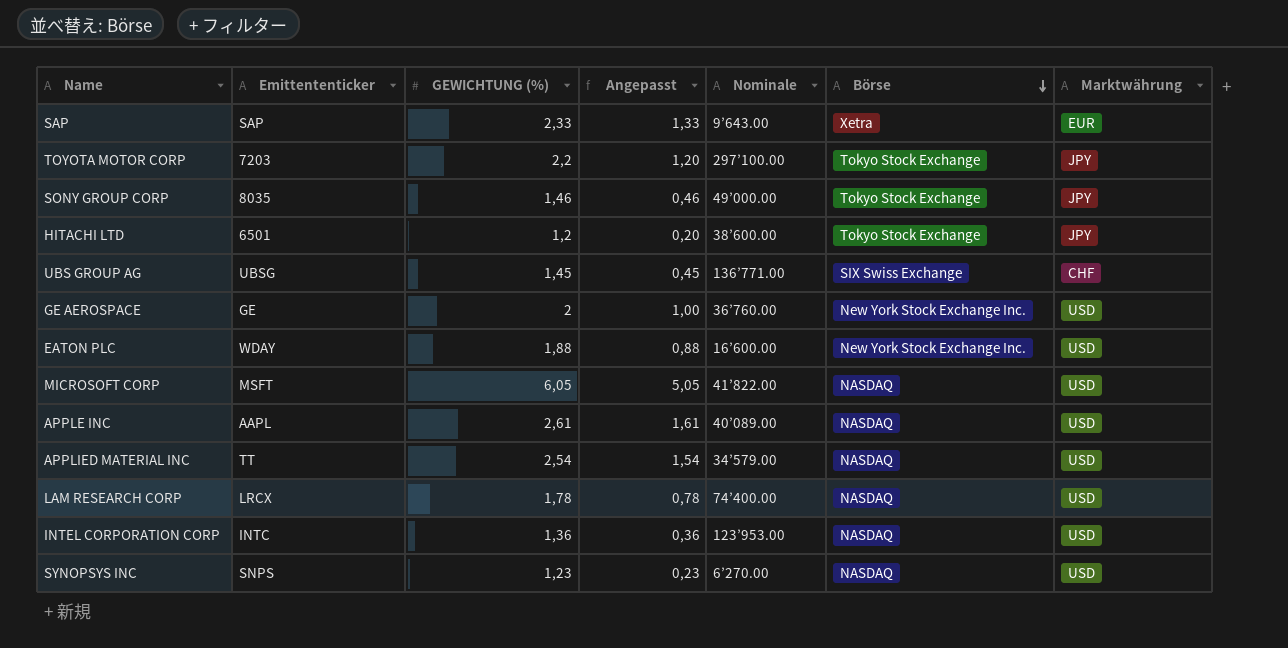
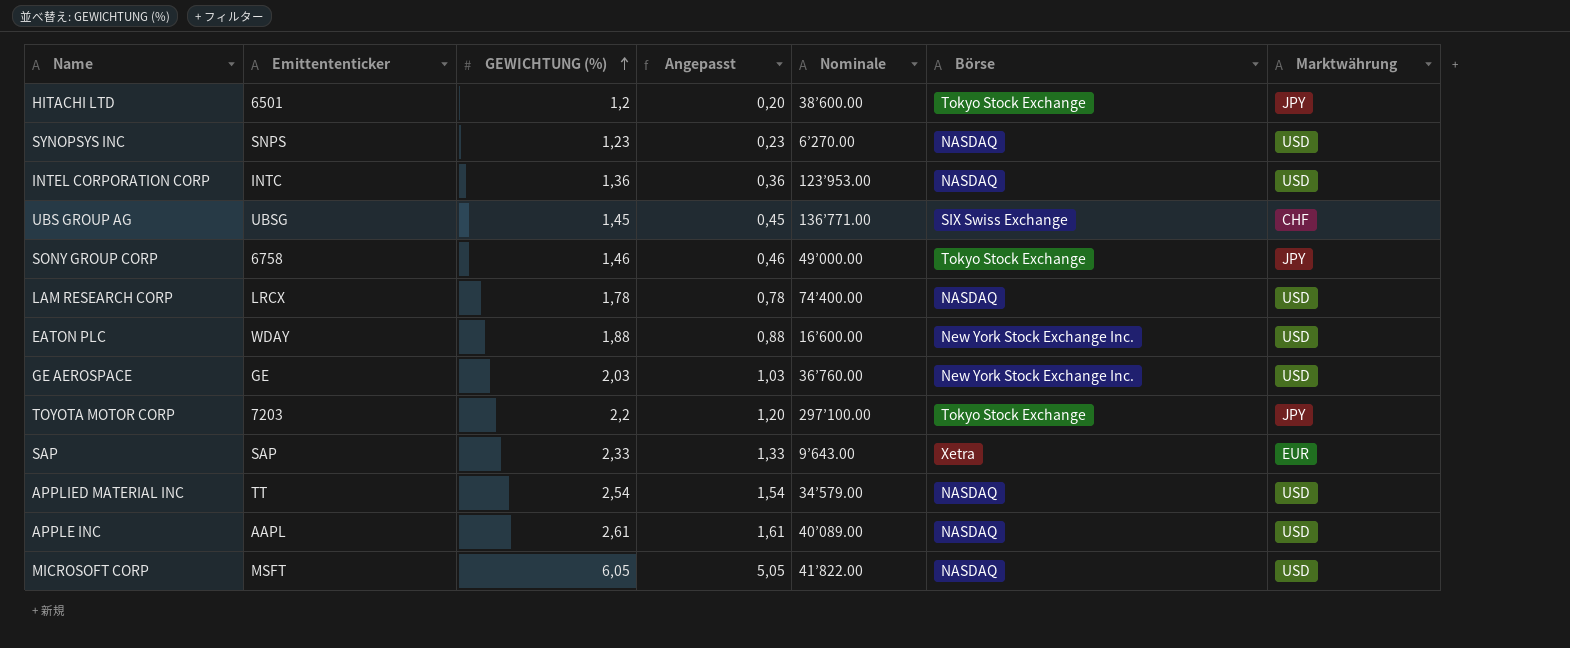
row order: Börse descending -> GEWICHTUNG (%) ascending
SONY GROUP CORP | Emittententicker: 8035 -> 6758
GE AEROSPACE | GEWICHTUNG (%): 2 -> 2,03
GE AEROSPACE | Angepasst: 1,00 -> 1,03

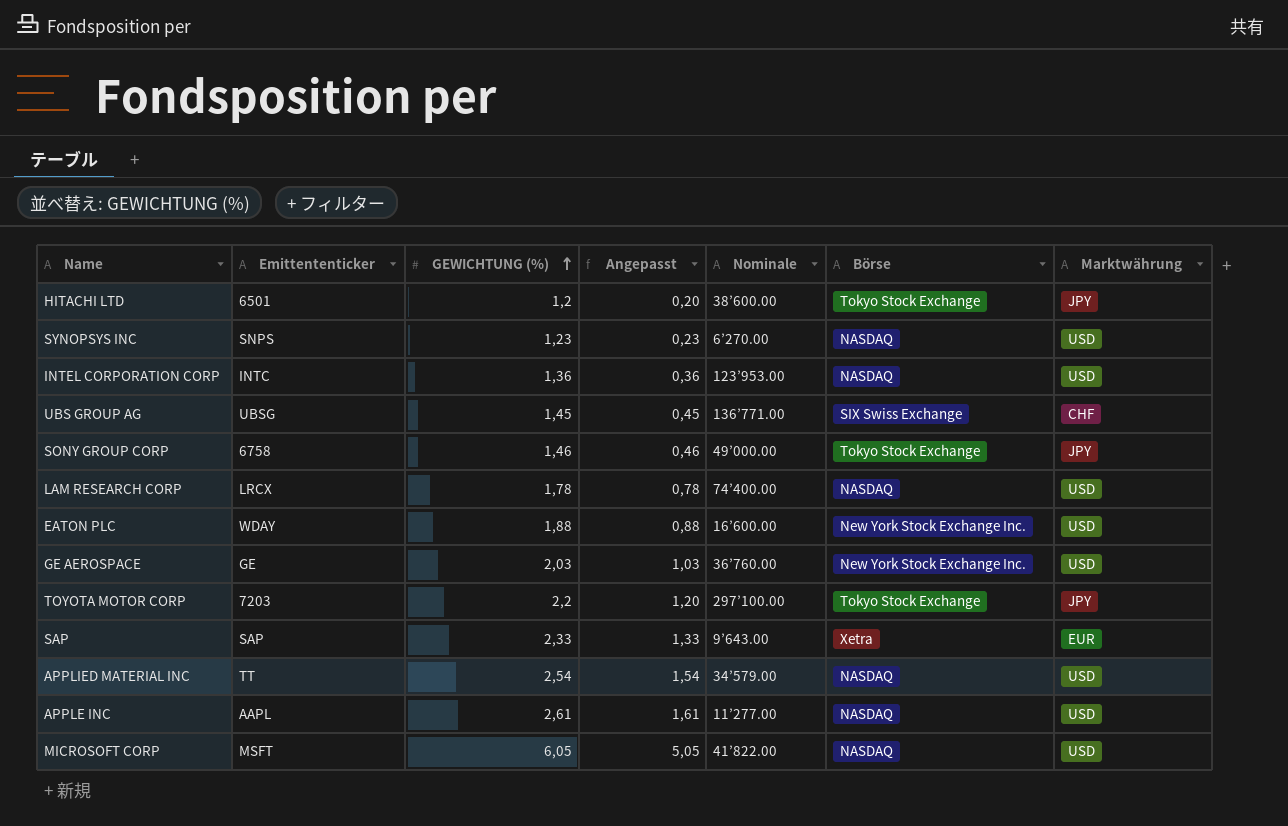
APPLE INC | Nominale: 40’089.00 -> 11’277.00

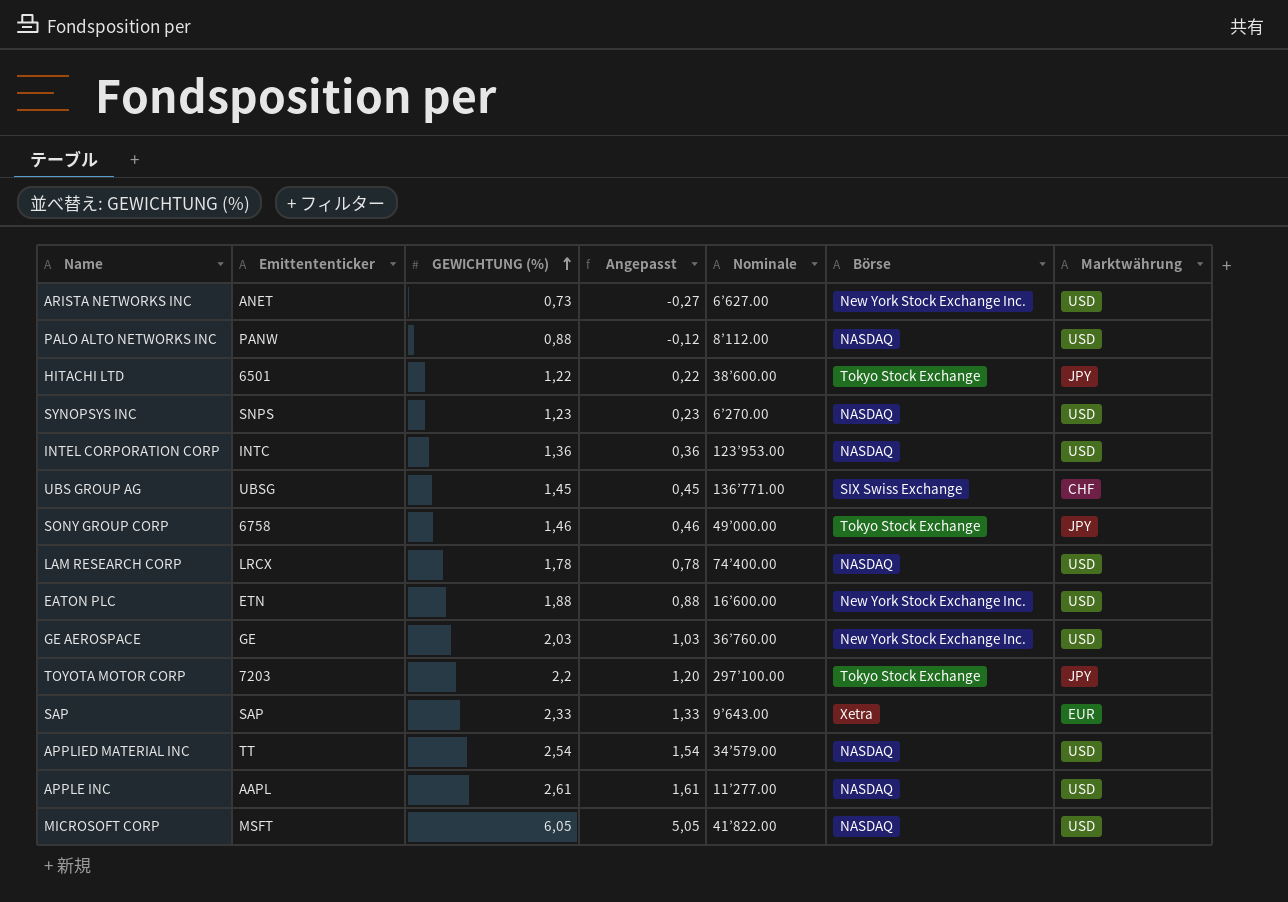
row ARISTA NETWORKS INC: none -> ANET | 0,73 | -0,27 | 6’627.00 | New York Stock Exchange Inc. | USD
row PALO ALTO NETWORKS INC: none -> PANW | 0,88 | -0,12 | 8’112.00 | NASDAQ | USD
HITACHI LTD | GEWICHTUNG (%): 1,2 -> 1,22
HITACHI LTD | Angepasst: 0,20 -> 0,22
EATON PLC | Emittententicker: WDAY -> ETN

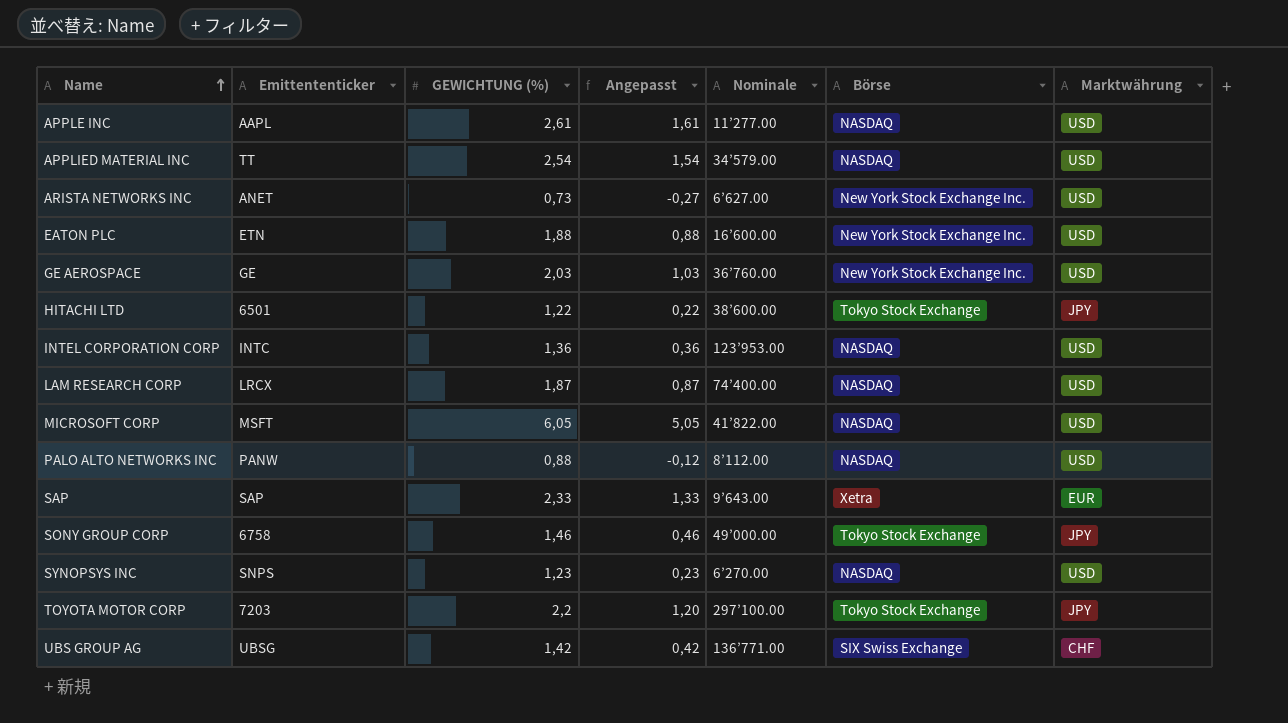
row order: GEWICHTUNG (%) ascending -> Name ascending
LAM RESEARCH CORP | GEWICHTUNG (%): 1,78 -> 1,87
LAM RESEARCH CORP | Angepasst: 0,78 -> 0,87
UBS GROUP AG | GEWICHTUNG (%): 1,45 -> 1,42
UBS GROUP AG | Angepasst: 0,45 -> 0,42

